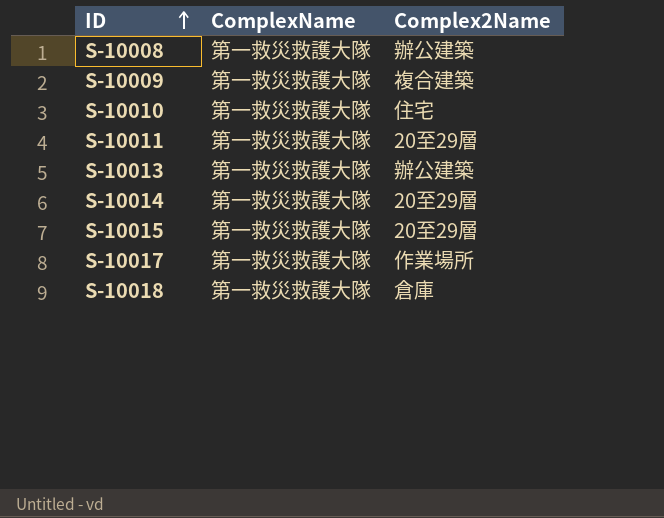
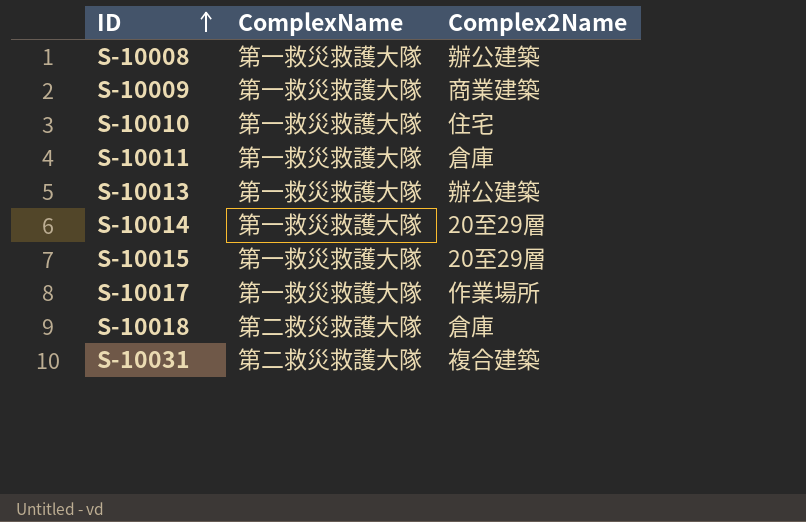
S-10009 | Complex2Name: 複合建築 -> 商業建築
S-10011 | Complex2Name: 20至29層 -> 倉庫
S-10018 | ComplexName: 第一救災救護大隊 -> 第二救災救護大隊
row S-10031: none -> 第二救災救護大隊 | 複合建築

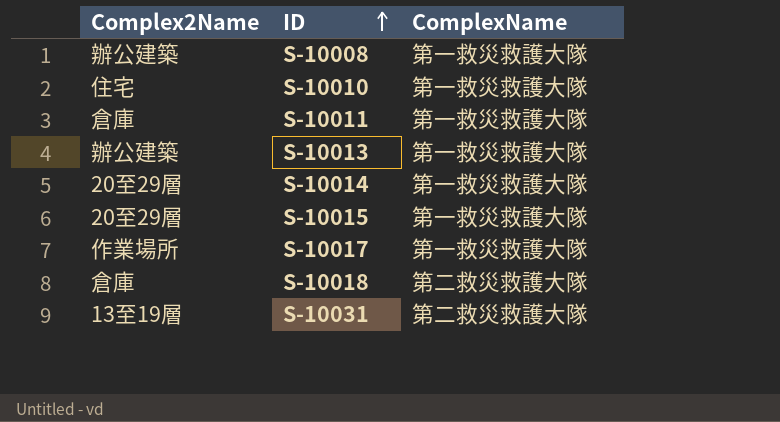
column Complex2Name | position: 3 -> 1
row S-10009: 第一救災救護大隊 | 商業建築 -> none
S-10031 | Complex2Name: 複合建築 -> 13至19層

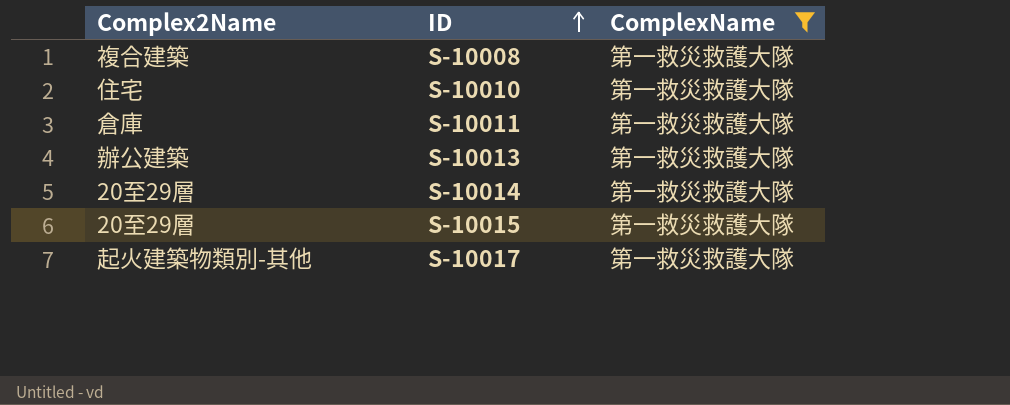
filter: none -> ComplexName = 第一救災救護大隊
S-10008 | Complex2Name: 辦公建築 -> 複合建築
S-10017 | Complex2Name: 作業場所 -> 起火建築物類別-其他

